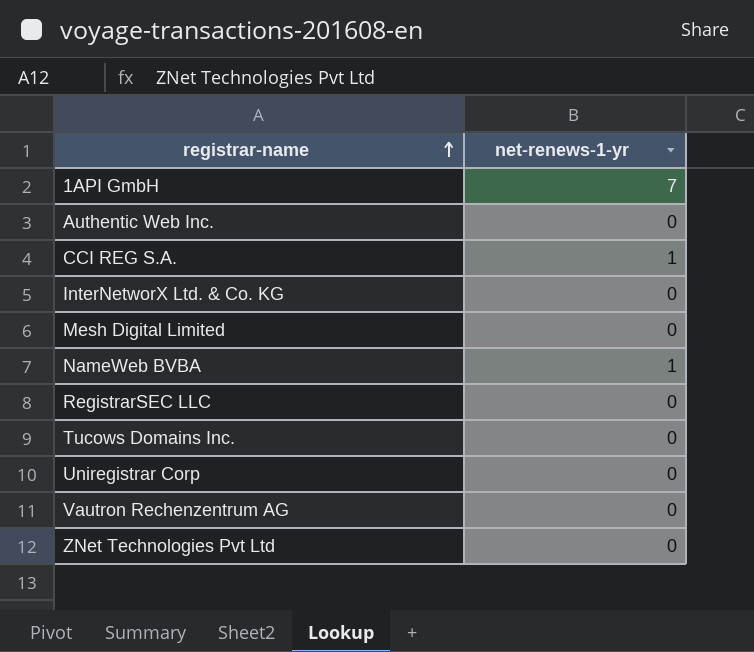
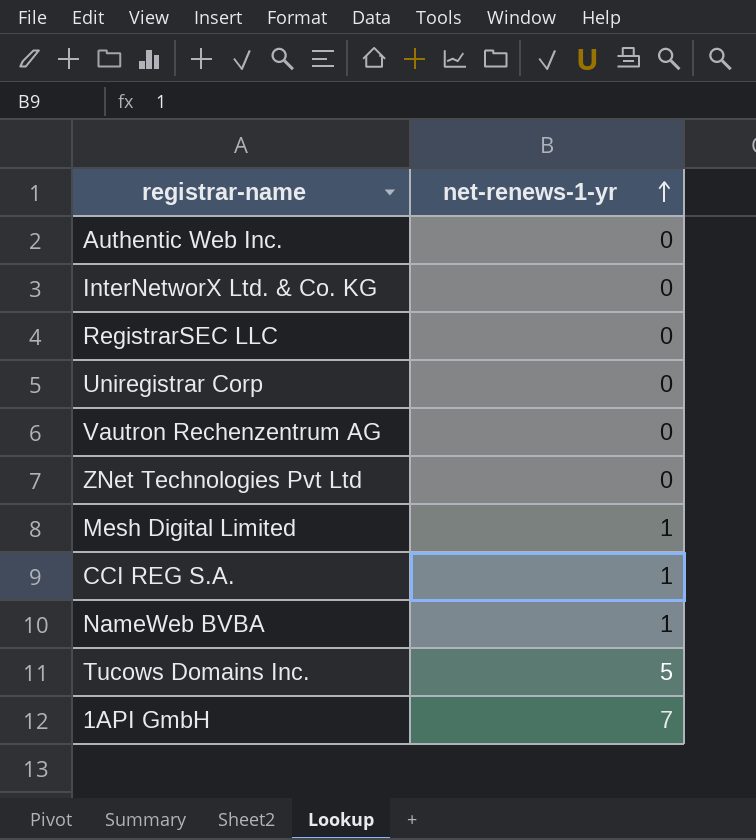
row order: registrar-name ascending -> net-renews-1-yr ascending
Mesh Digital Limited | net-renews-1-yr: 0 -> 1
Tucows Domains Inc. | net-renews-1-yr: 0 -> 5

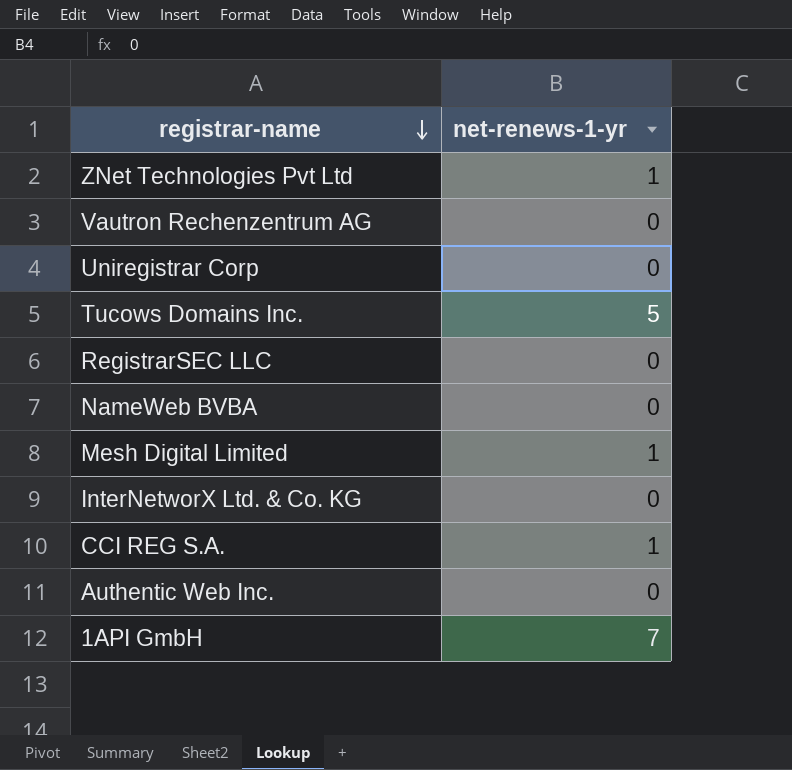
row order: net-renews-1-yr ascending -> registrar-name descending
ZNet Technologies Pvt Ltd | net-renews-1-yr: 0 -> 1
NameWeb BVBA | net-renews-1-yr: 1 -> 0

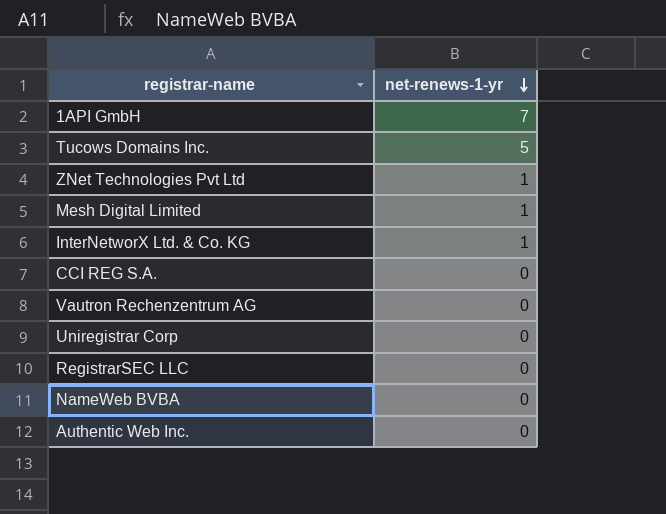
row order: registrar-name descending -> net-renews-1-yr descending
InterNetworX Ltd. & Co. KG | net-renews-1-yr: 0 -> 1
CCI REG S.A. | net-renews-1-yr: 1 -> 0

